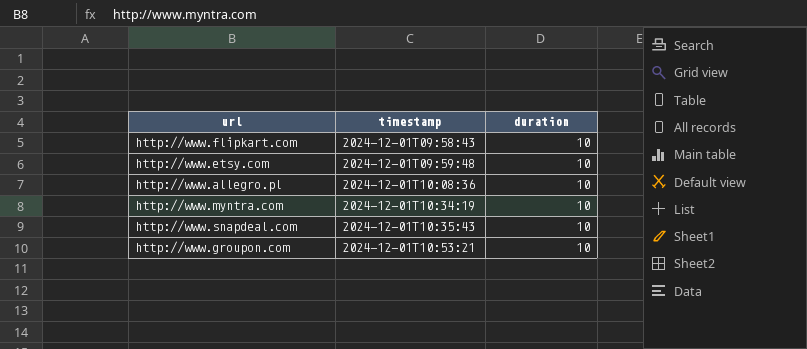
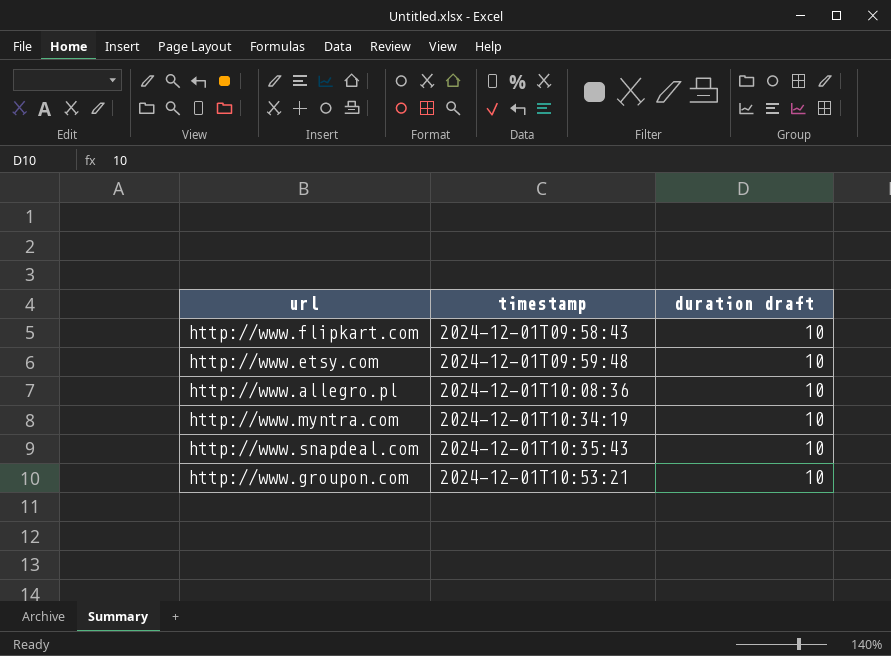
column name: duration -> duration draft

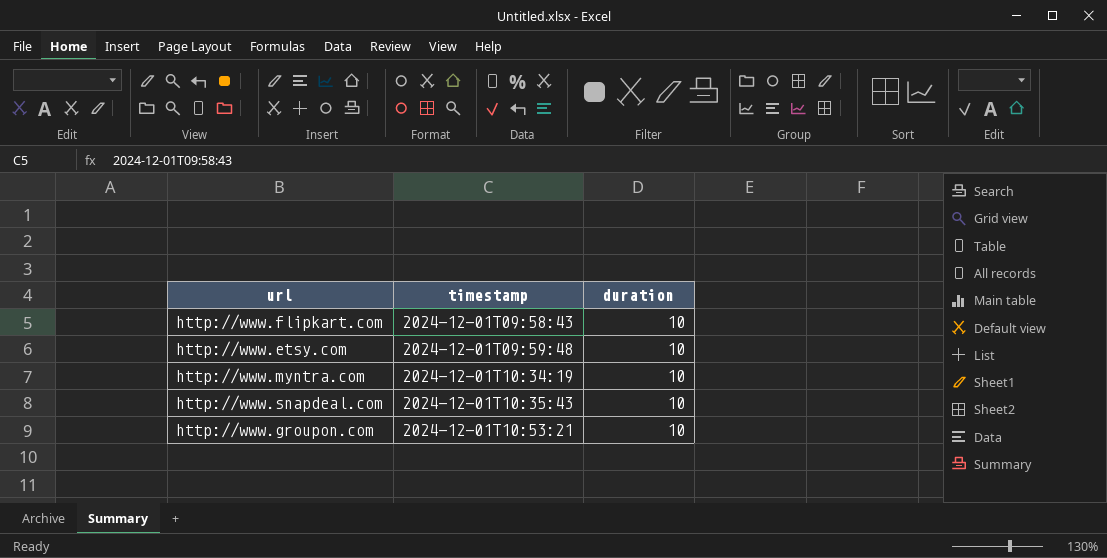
column name: duration draft -> duration
row http://www.allegro.pl: 2024-12-01T10:08:36 | 10 -> none

